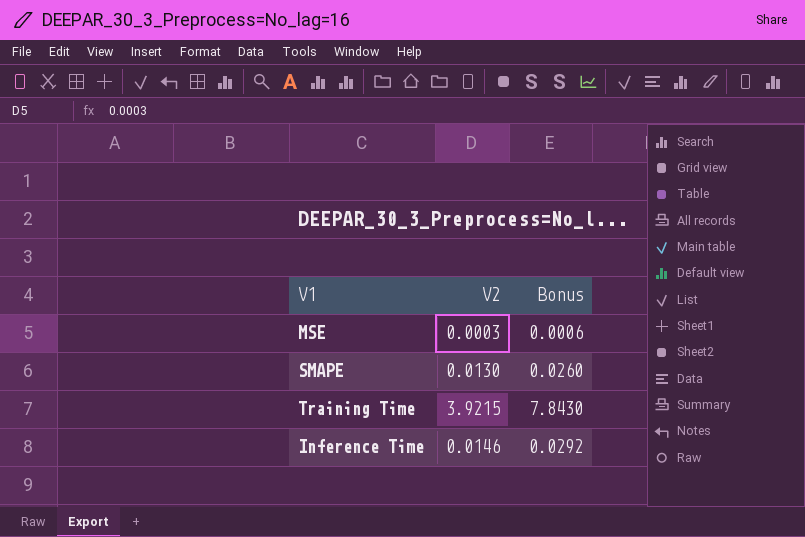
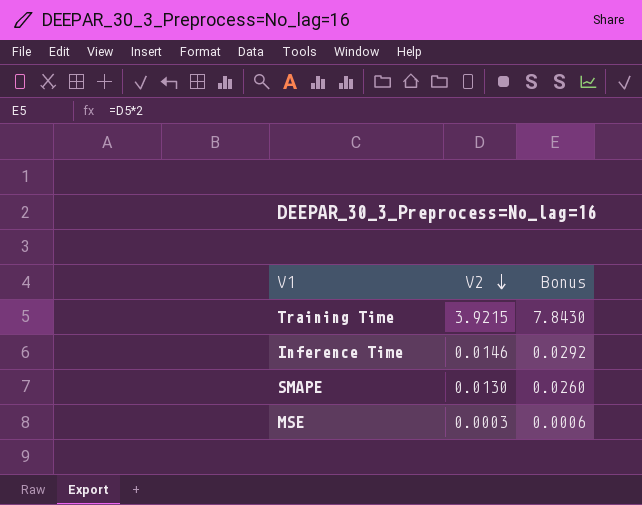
row order: none -> V2 descending

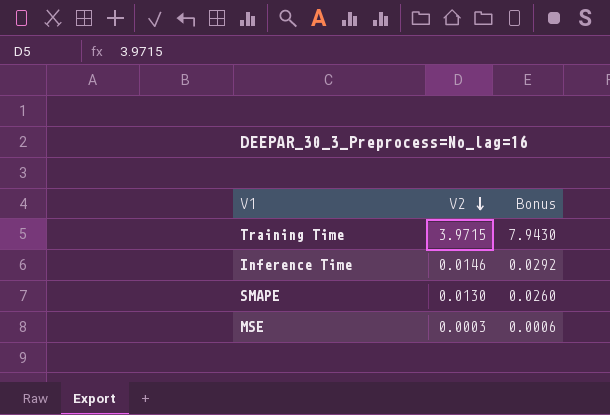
Training Time | V2: 3.9215 -> 3.9715
Training Time | Bonus: 7.8430 -> 7.9430

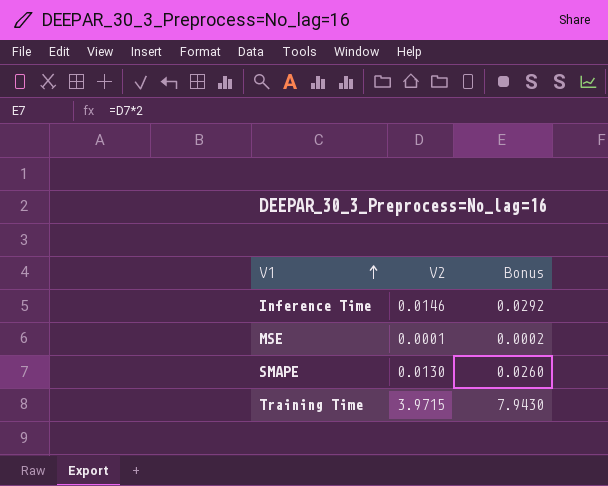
row order: V2 descending -> V1 ascending
MSE | V2: 0.0003 -> 0.0001
MSE | Bonus: 0.0006 -> 0.0002

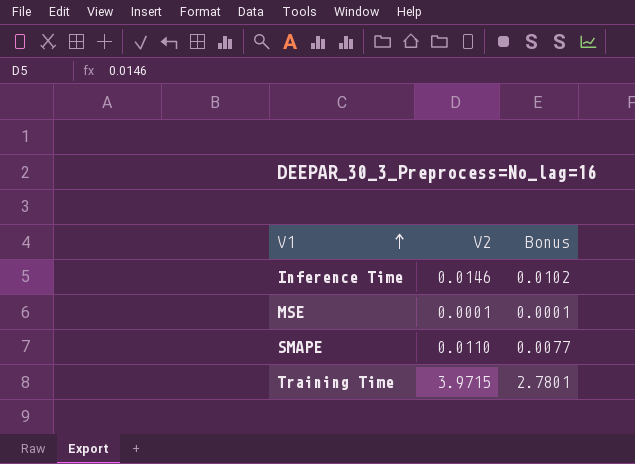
column Bonus | formula: [V2] * 2 -> [V2] * 0.7
SMAPE | V2: 0.0130 -> 0.0110

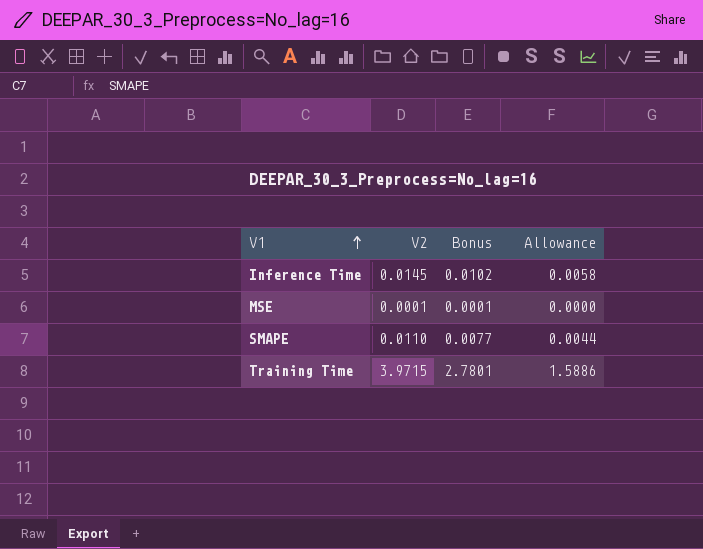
column Allowance | formula: none -> [V2] * 0.4
Inference Time | V2: 0.0146 -> 0.0145

